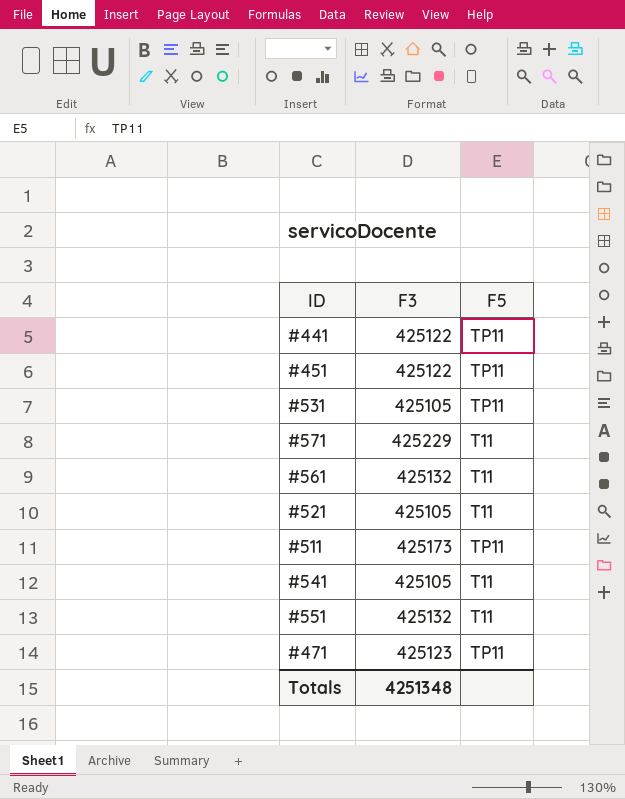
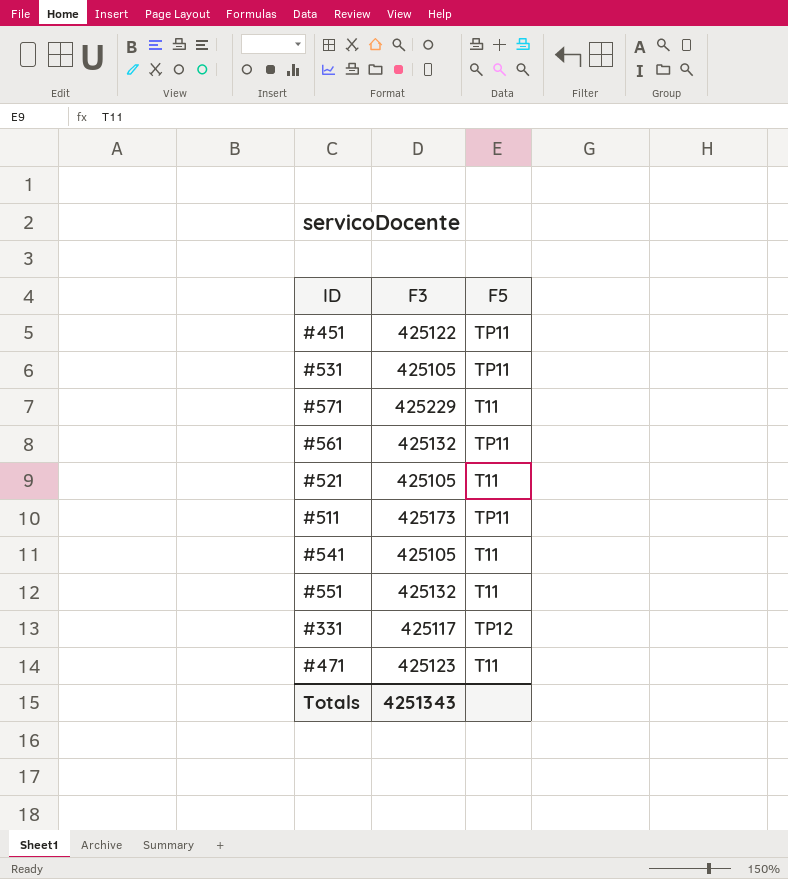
row #441: 425122 | TP11 -> none
#561 | F5: T11 -> TP11
row #331: none -> 425117 | TP12
#471 | F5: TP11 -> T11
Totals | F3: 4251348 -> 4251343

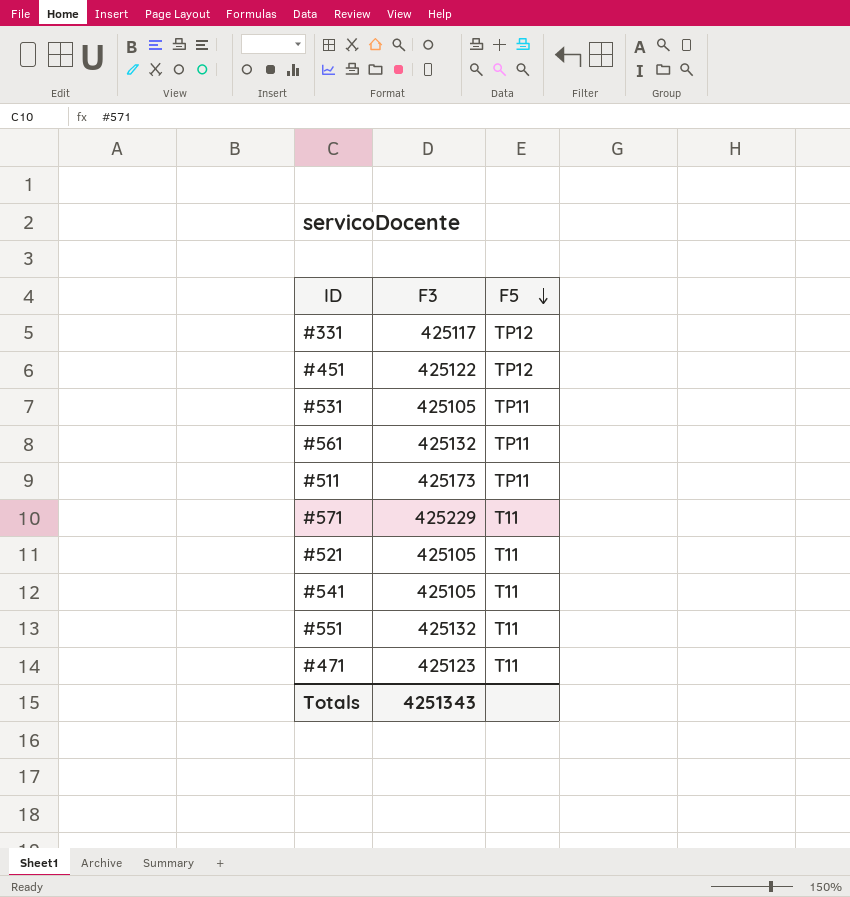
row order: none -> F5 descending
#451 | F5: TP11 -> TP12

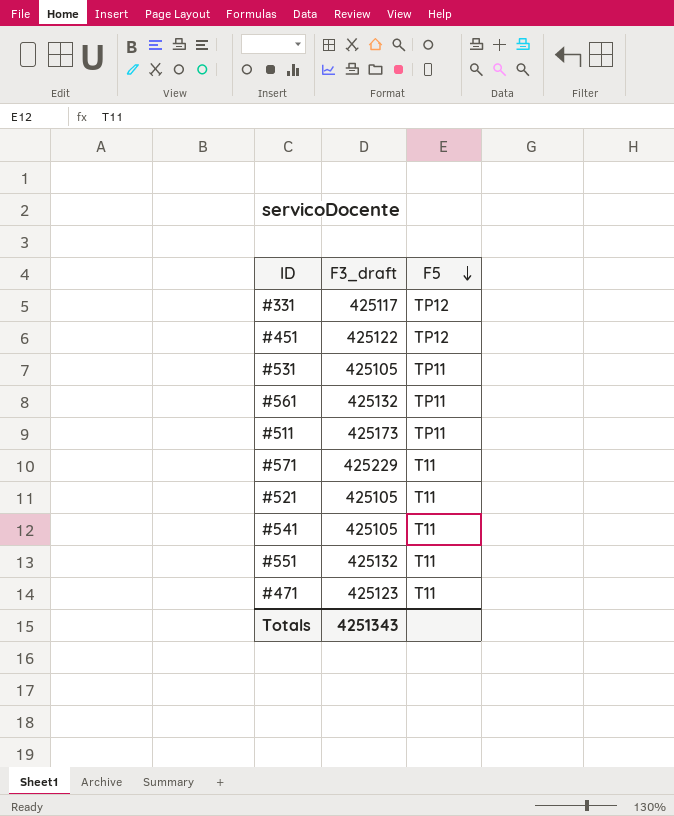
column name: F3 -> F3_draft

